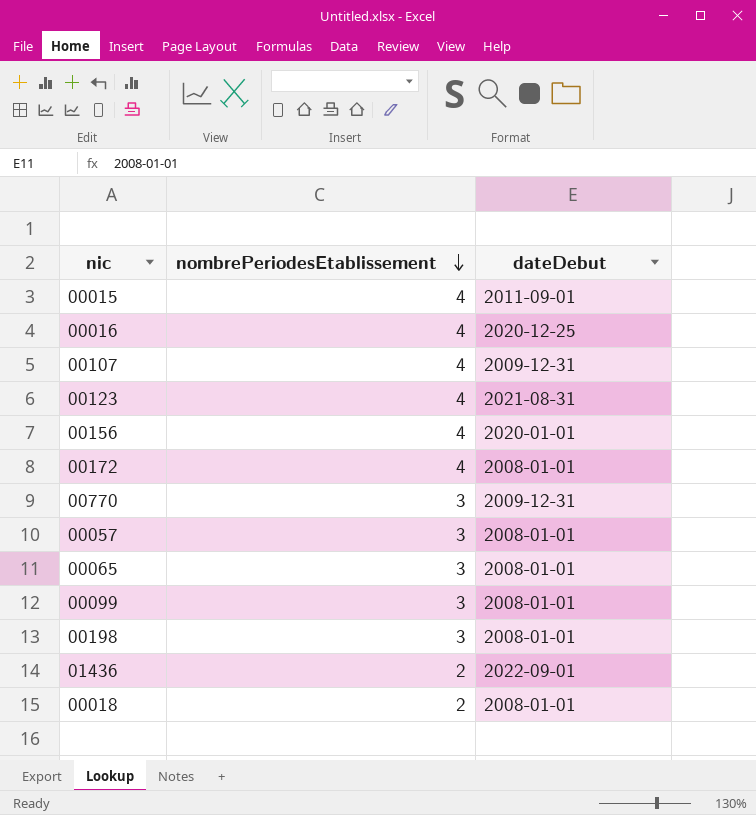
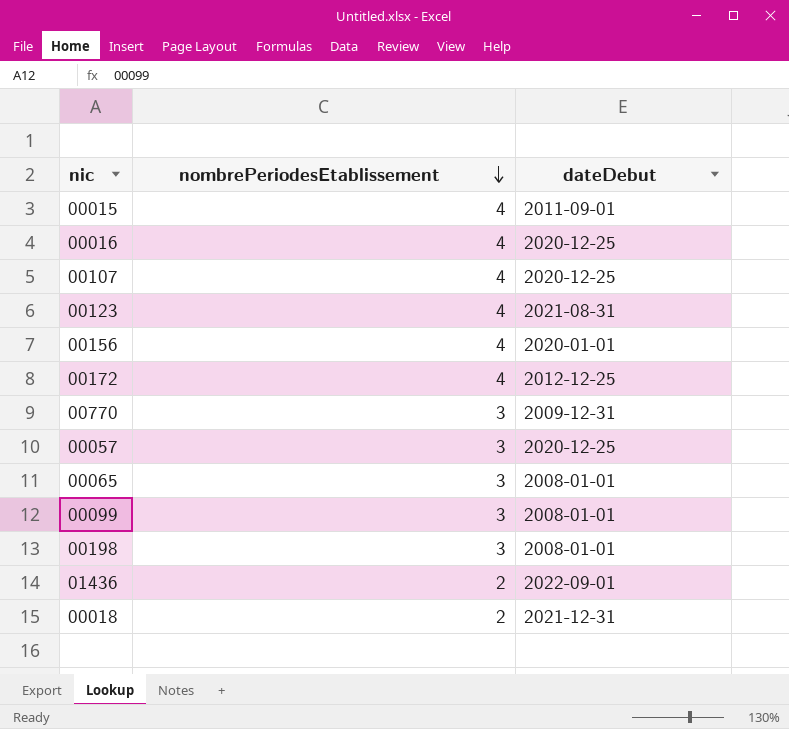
00107 | dateDebut: 2009-12-31 -> 2020-12-25
00172 | dateDebut: 2008-01-01 -> 2012-12-25
00057 | dateDebut: 2008-01-01 -> 2020-12-25
00018 | dateDebut: 2008-01-01 -> 2021-12-31

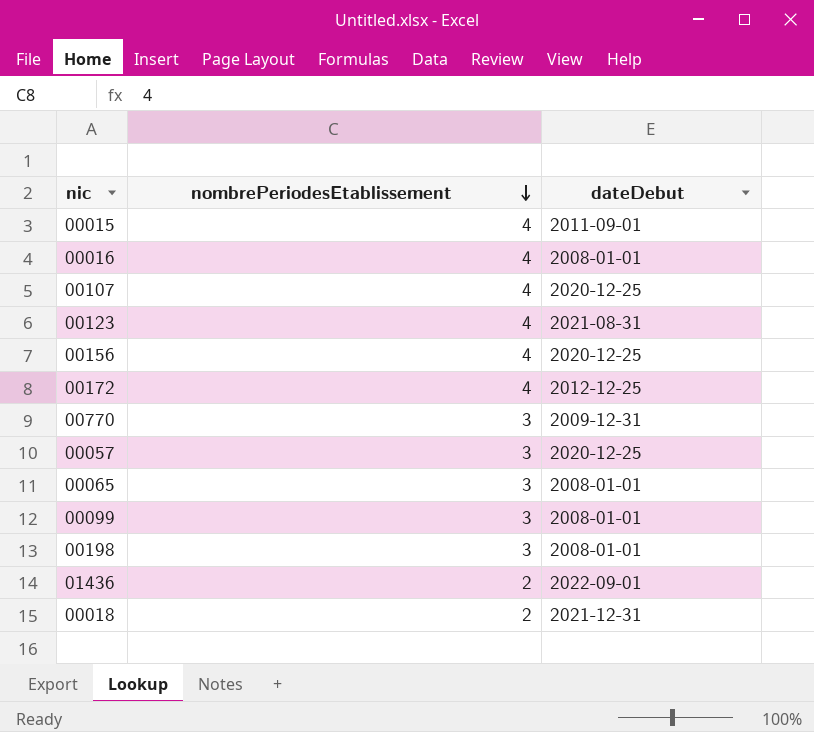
00016 | dateDebut: 2020-12-25 -> 2008-01-01
00156 | dateDebut: 2020-01-01 -> 2020-12-25

